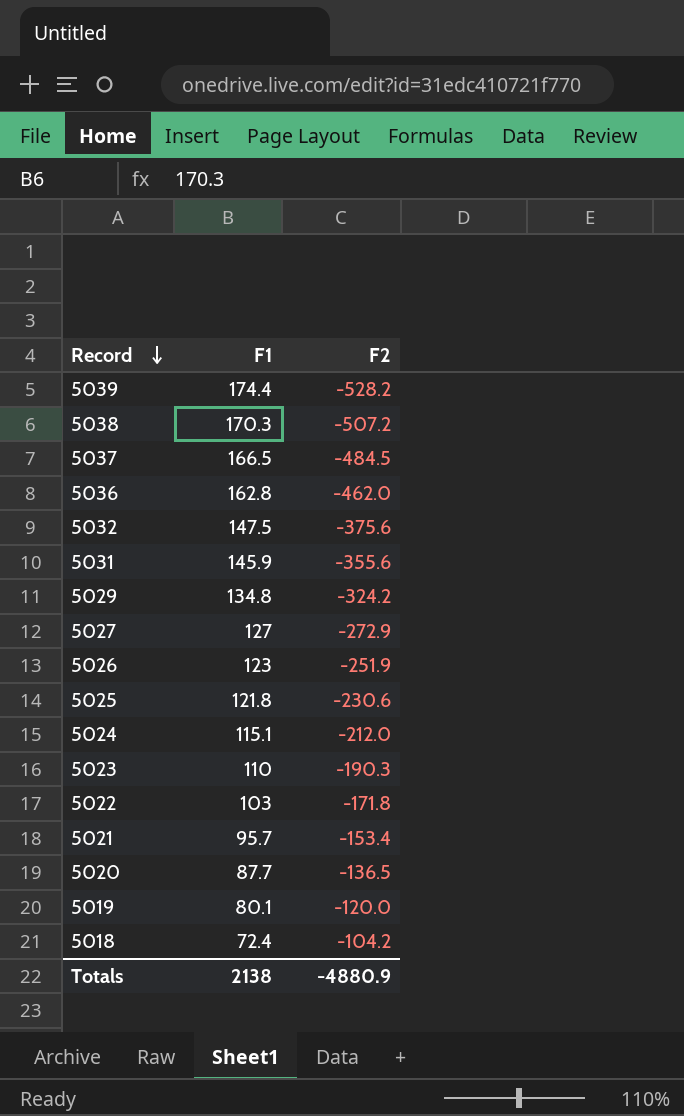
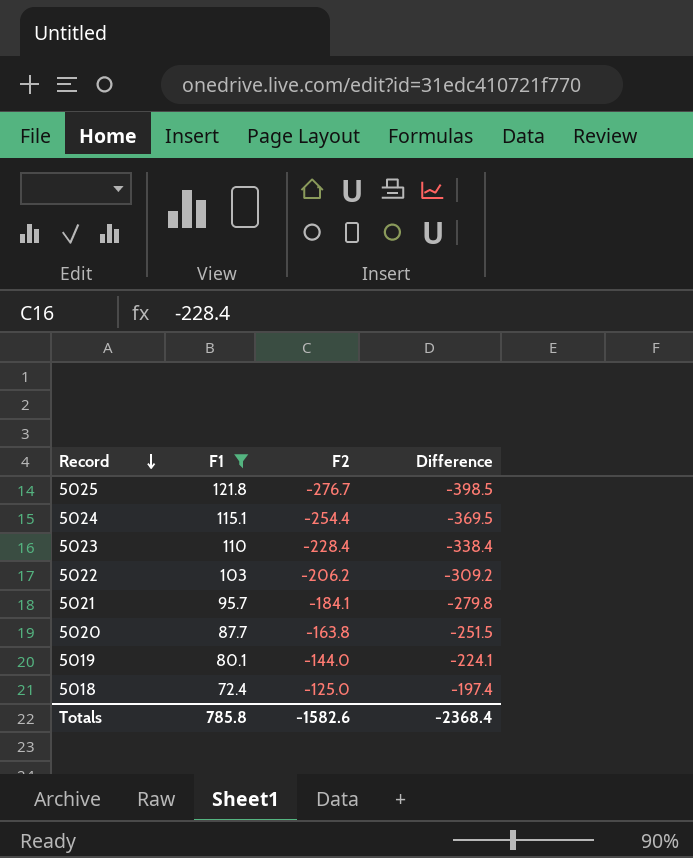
filter: none -> F1 <= 121.8
column Difference | formula: none -> [F2] - [F1]
5025 | F2: -230.6 -> -276.7
5024 | F2: -212.0 -> -254.4
5023 | F2: -190.3 -> -228.4
5022 | F2: -171.8 -> -206.2
5021 | F2: -153.4 -> -184.1
5020 | F2: -136.5 -> -163.8
5019 | F2: -120.0 -> -144.0
5018 | F2: -104.2 -> -125.0
Totals | F1: 2138 -> 785.8
Totals | F2: -4880.9 -> -1582.6

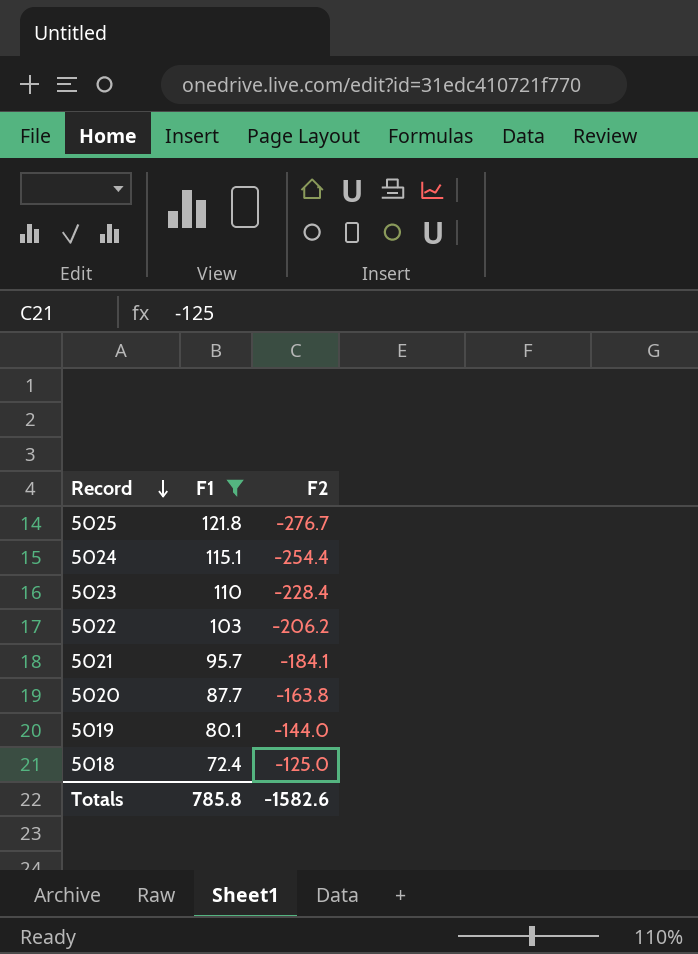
column Difference | formula: [F2] - [F1] -> none

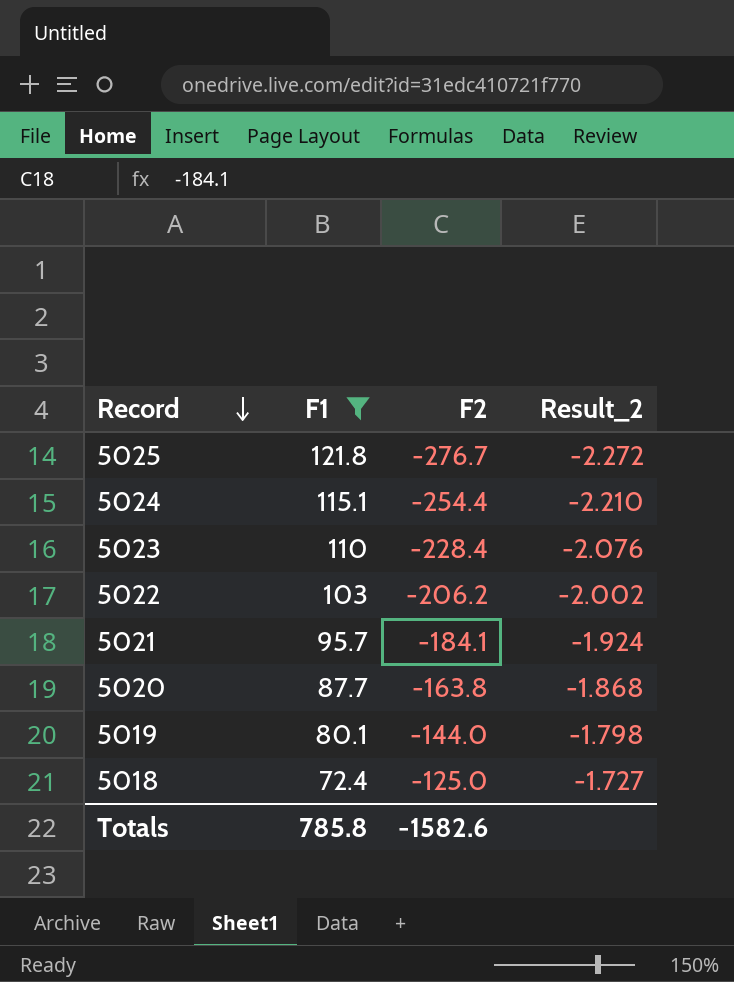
column Result_2 | formula: none -> [F2] / [F1]

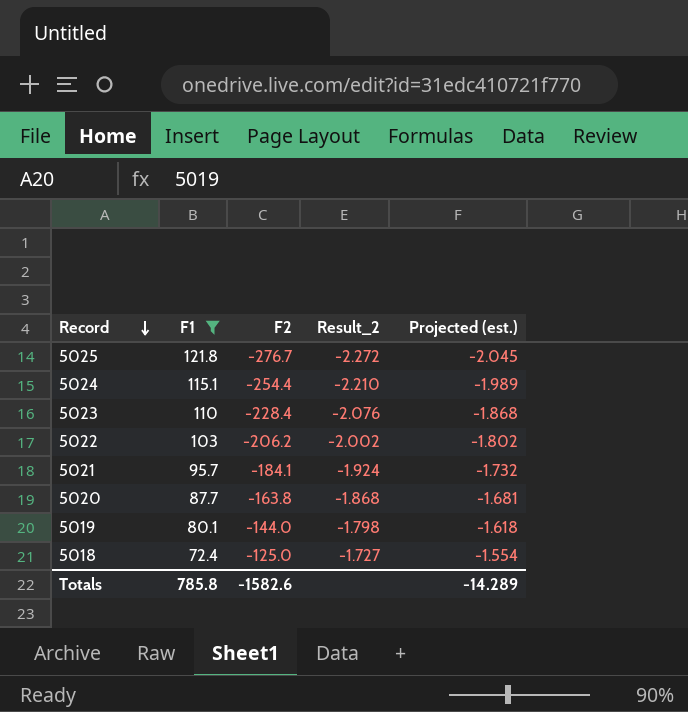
column Projected (est.) | formula: none -> [Result_2] * 0.9

